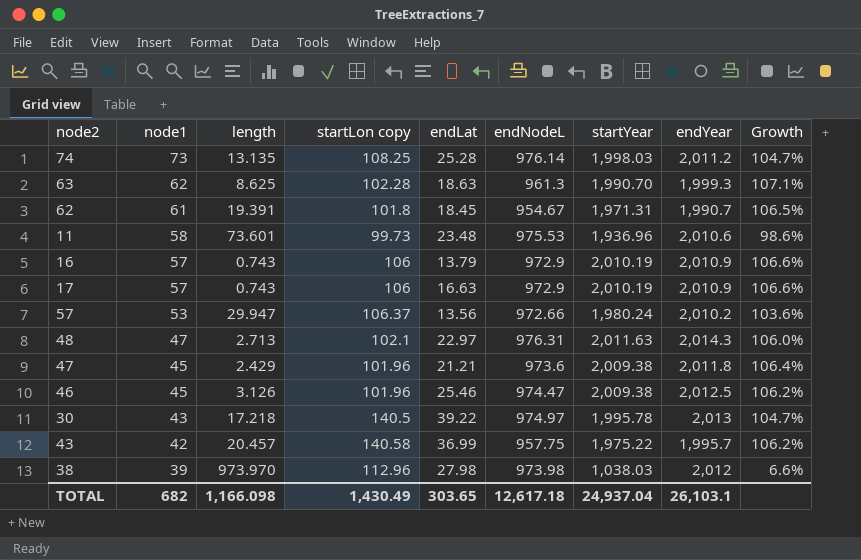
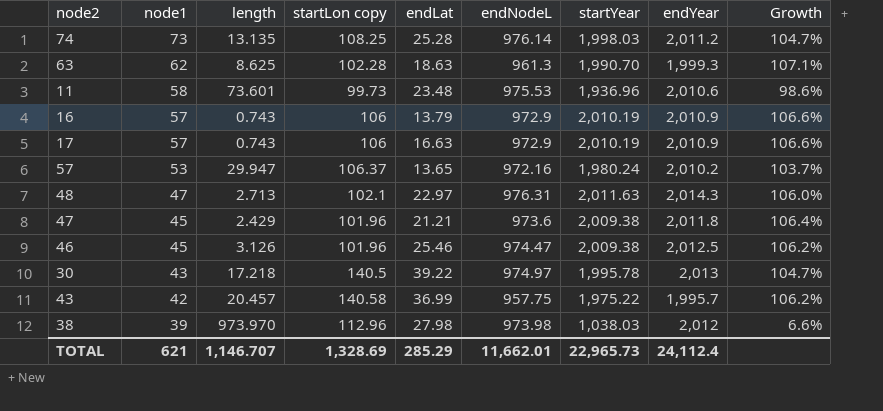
row 62: 61 | 19.391 | 101.8 | 18.45 | 954.67 | 1,971.31 | 1,990.7 | 106.5% -> none
57 | endLat: 13.56 -> 13.65
57 | endNodeL: 972.66 -> 972.16
57 | Growth: 103.6% -> 103.7%
TOTAL | node1: 682 -> 621
TOTAL | length: 1,166.098 -> 1,146.707
TOTAL | startLon copy: 1,430.49 -> 1,328.69
TOTAL | endLat: 303.65 -> 285.29
TOTAL | endNodeL: 12,617.18 -> 11,662.01
TOTAL | startYear: 24,937.04 -> 22,965.73
TOTAL | endYear: 26,103.1 -> 24,112.4

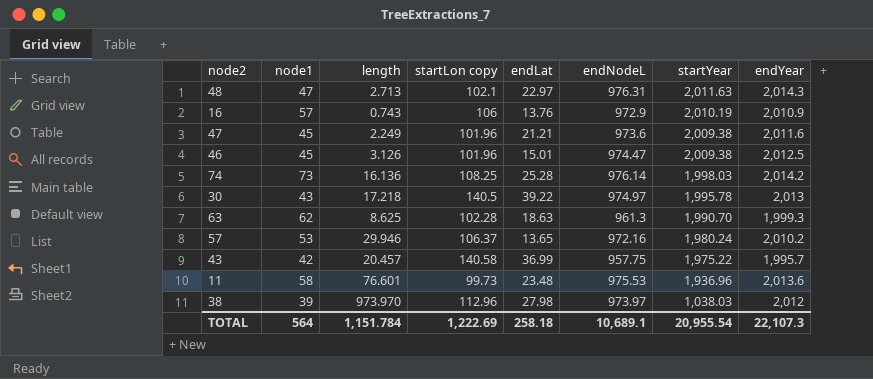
row order: node1 descending -> startYear descending
column Growth | formula: ([startYear] - [endNodeL]) / [endNodeL] -> none
row 17: 57 | 0.743 | 106 | 16.63 | 972.9 | 2,010.19 | 2,010.9 | 106.6% -> none
16 | endLat: 13.79 -> 13.76
47 | length: 2.429 -> 2.249
47 | endYear: 2,011.8 -> 2,011.6
46 | endLat: 25.46 -> 15.01
74 | length: 13.135 -> 16.136
74 | endYear: 2,011.2 -> 2,014.2
57 | length: 29.947 -> 29.946
11 | length: 73.601 -> 76.601
11 | endYear: 2,010.6 -> 2,013.6
38 | endNodeL: 973.98 -> 973.97
TOTAL | node1: 621 -> 564
TOTAL | length: 1,146.707 -> 1,151.784
TOTAL | startLon copy: 1,328.69 -> 1,222.69
TOTAL | endLat: 285.29 -> 258.18
TOTAL | endNodeL: 11,662.01 -> 10,689.1
TOTAL | startYear: 22,965.73 -> 20,955.54
TOTAL | endYear: 24,112.4 -> 22,107.3

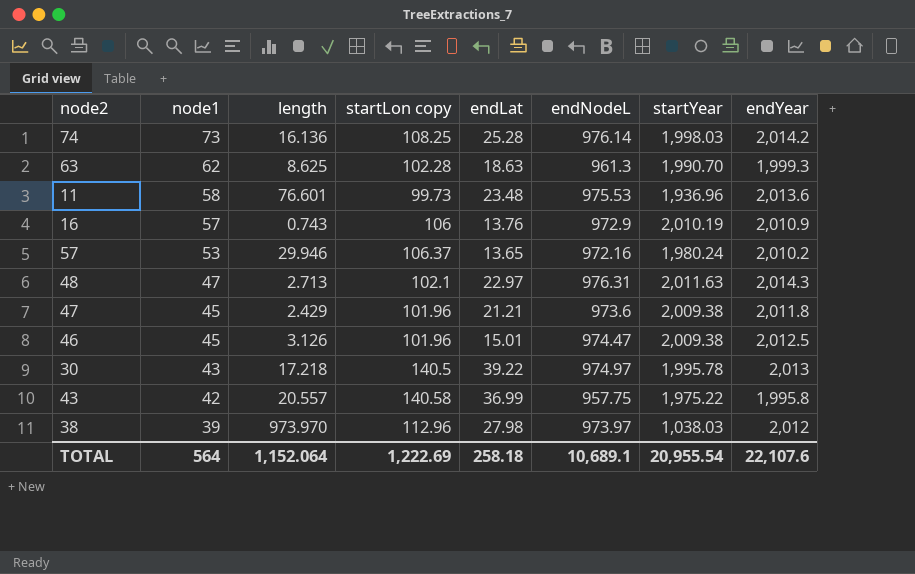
row order: startYear descending -> node1 descending
47 | length: 2.249 -> 2.429
47 | endYear: 2,011.6 -> 2,011.8
43 | length: 20.457 -> 20.557
43 | endYear: 1,995.7 -> 1,995.8
TOTAL | length: 1,151.784 -> 1,152.064
TOTAL | endYear: 22,107.3 -> 22,107.6

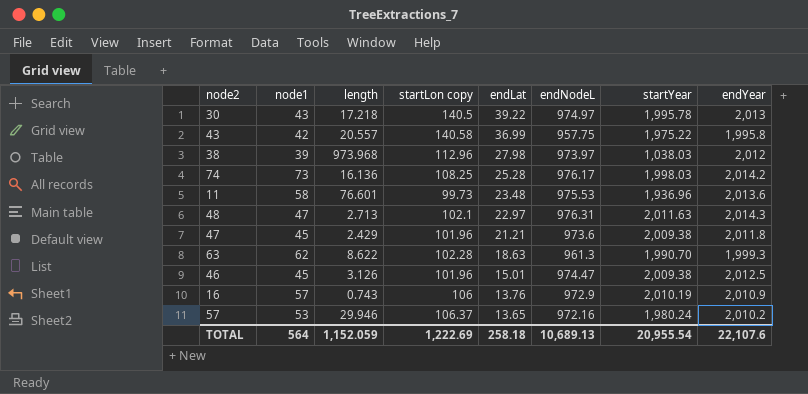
row order: node1 descending -> endLat descending
38 | length: 973.970 -> 973.968
74 | endNodeL: 976.14 -> 976.17
63 | length: 8.625 -> 8.622
TOTAL | length: 1,152.064 -> 1,152.059
TOTAL | endNodeL: 10,689.1 -> 10,689.13

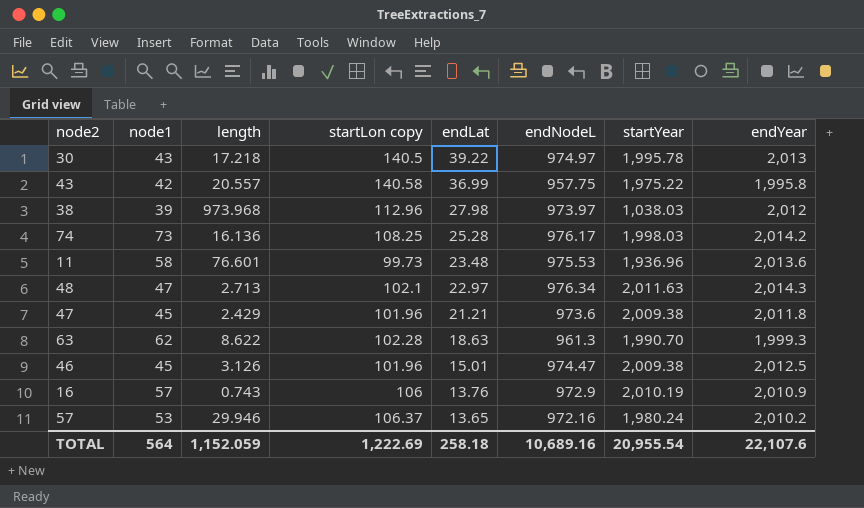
48 | endNodeL: 976.31 -> 976.34
TOTAL | endNodeL: 10,689.13 -> 10,689.16

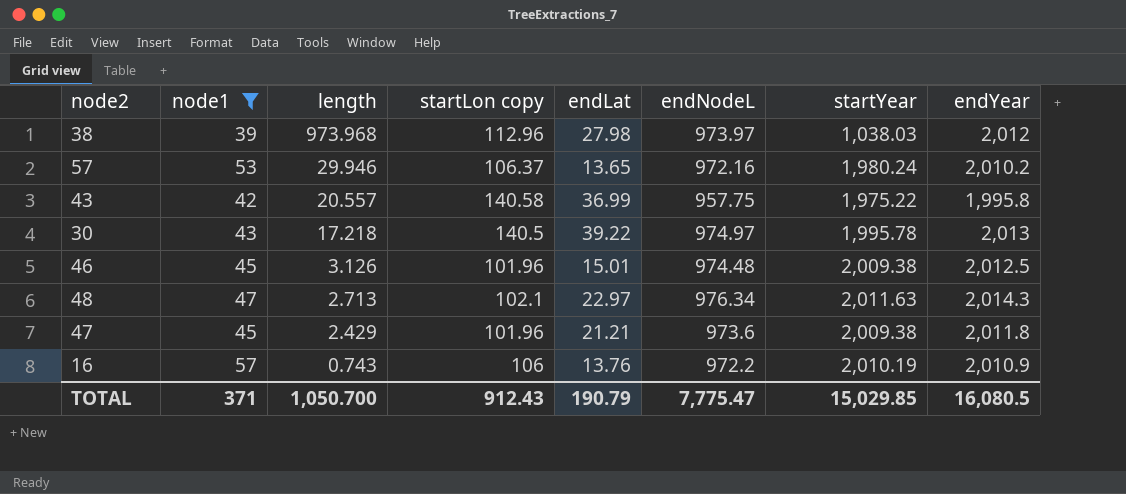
filter: none -> node1 <= 57
row order: endLat descending -> length descending
46 | endNodeL: 974.47 -> 974.48
16 | endNodeL: 972.9 -> 972.2
TOTAL | node1: 564 -> 371
TOTAL | length: 1,152.059 -> 1,050.700
TOTAL | startLon copy: 1,222.69 -> 912.43
TOTAL | endLat: 258.18 -> 190.79
TOTAL | endNodeL: 10,689.16 -> 7,775.47
TOTAL | startYear: 20,955.54 -> 15,029.85
TOTAL | endYear: 22,107.6 -> 16,080.5

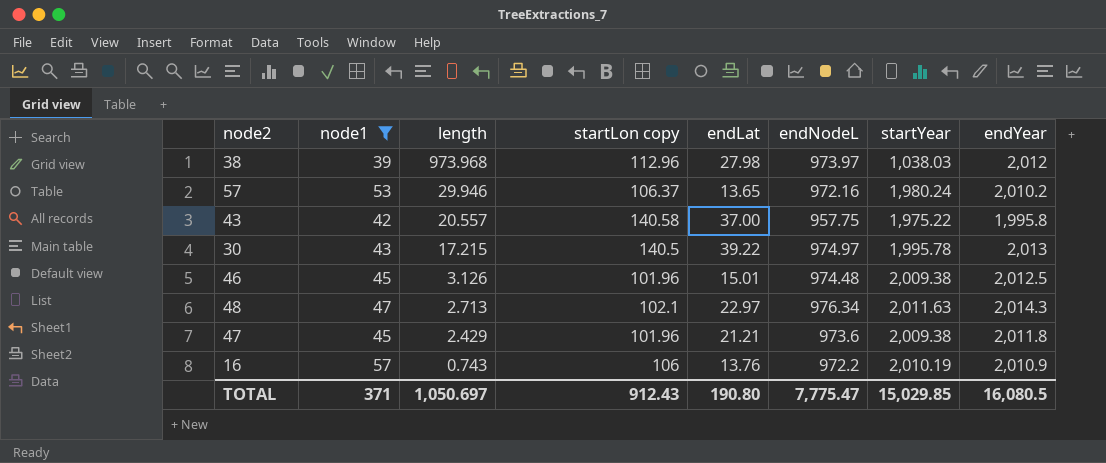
43 | endLat: 36.99 -> 37.00
30 | length: 17.218 -> 17.215
TOTAL | length: 1,050.700 -> 1,050.697
TOTAL | endLat: 190.79 -> 190.80

